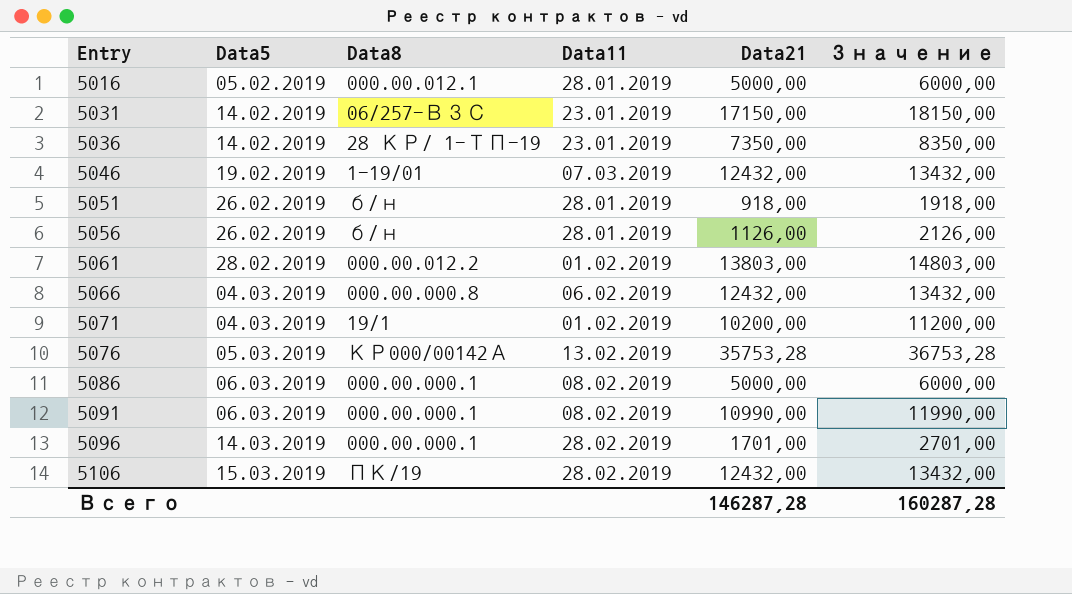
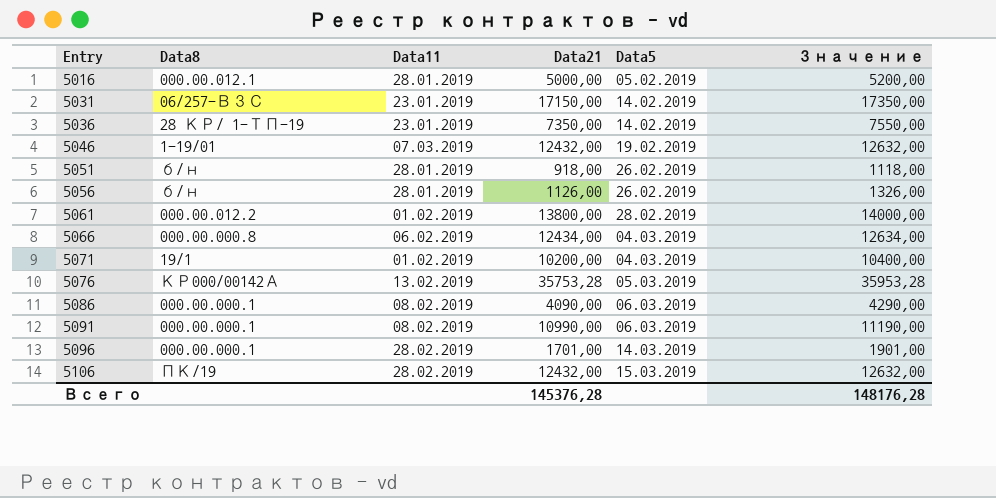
column Data5 | position: 2 -> 5
column Значение | formula: [Data21] + 1000 -> [Data21] + 200
5061 | Data21: 13803,00 -> 13800,00
5066 | Data21: 12432,00 -> 12434,00
5086 | Data21: 5000,00 -> 4090,00
Всего | Data21: 146287,28 -> 145376,28
Всего | Значение: 160287,28 -> 148176,28

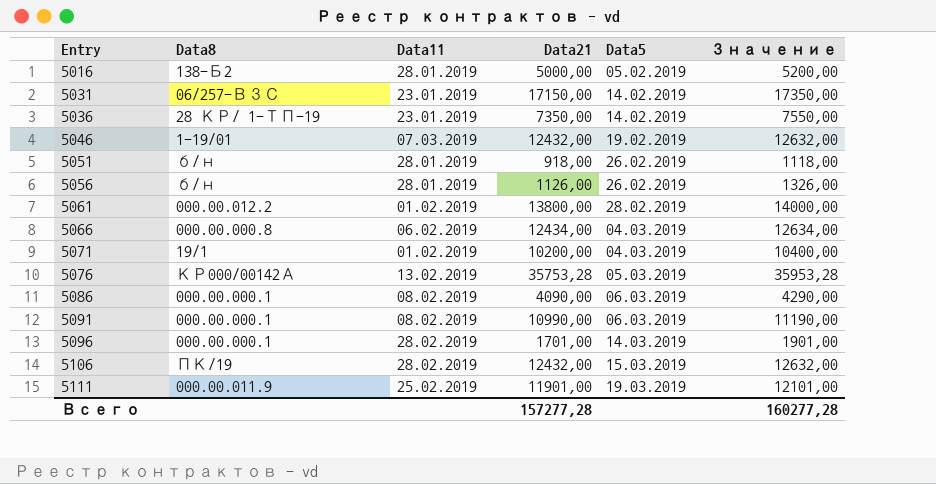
5016 | Data8: 000.00.012.1 -> 138-Б2
row 5111: none -> 000.00.011.9 | 25.02.2019 | 11901,00 | 19.03.2019 | 12101,00
Всего | Data21: 145376,28 -> 157277,28
Всего | Значение: 148176,28 -> 160277,28

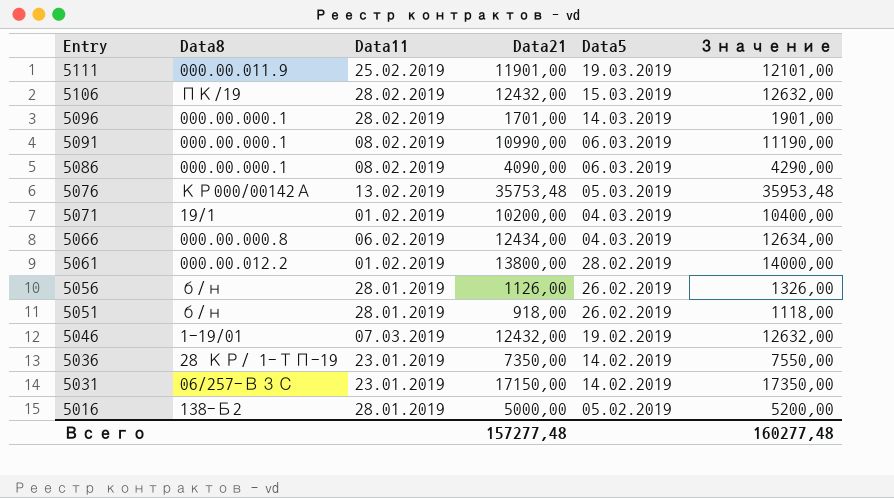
row order: Entry ascending -> Entry descending
5076 | Data21: 35753,28 -> 35753,48
5076 | Значение: 35953,28 -> 35953,48
Всего | Data21: 157277,28 -> 157277,48
Всего | Значение: 160277,28 -> 160277,48

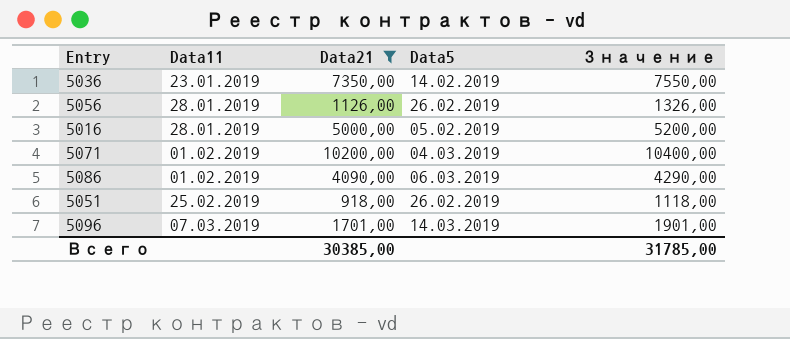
filter: none -> Data21 <= 10200,00
row order: Entry descending -> Data11 ascending
column Data8 | position: 2 -> none
5086 | Data11: 08.02.2019 -> 01.02.2019
5051 | Data11: 28.01.2019 -> 25.02.2019
5096 | Data11: 28.02.2019 -> 07.03.2019
Всего | Data21: 157277,48 -> 30385,00
Всего | Значение: 160277,48 -> 31785,00

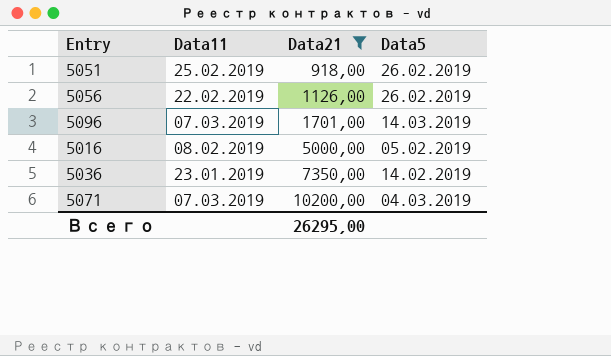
row order: Data11 ascending -> Data21 ascending
column Значение | formula: [Data21] + 200 -> none
row 5086: 01.02.2019 | 4090,00 | 06.03.2019 | 4290,00 -> none
5056 | Data11: 28.01.2019 -> 22.02.2019
5016 | Data11: 28.01.2019 -> 08.02.2019
5071 | Data11: 01.02.2019 -> 07.03.2019
Всего | Data21: 30385,00 -> 26295,00

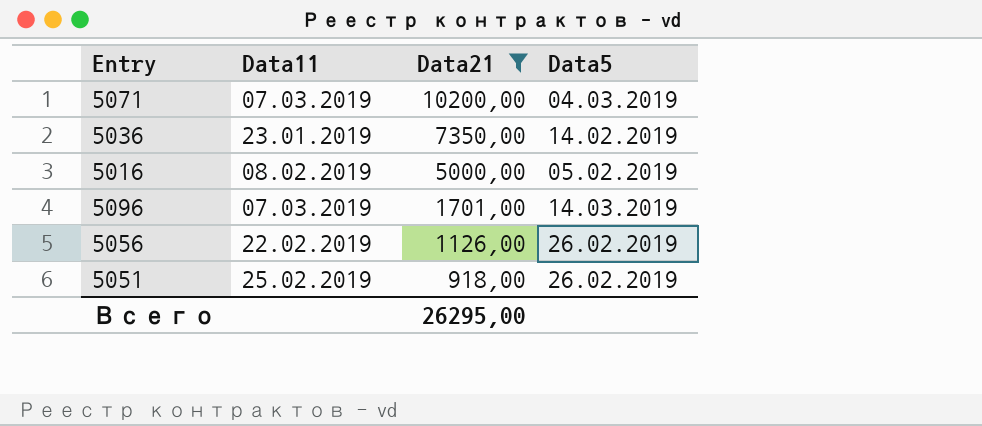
row order: Data21 ascending -> Data21 descending

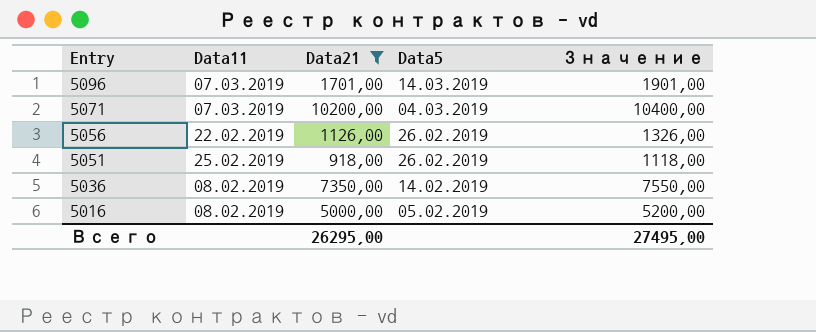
row order: Data21 descending -> Entry descending
column Значение | formula: none -> [Data21] + 200
5036 | Data11: 23.01.2019 -> 08.02.2019

